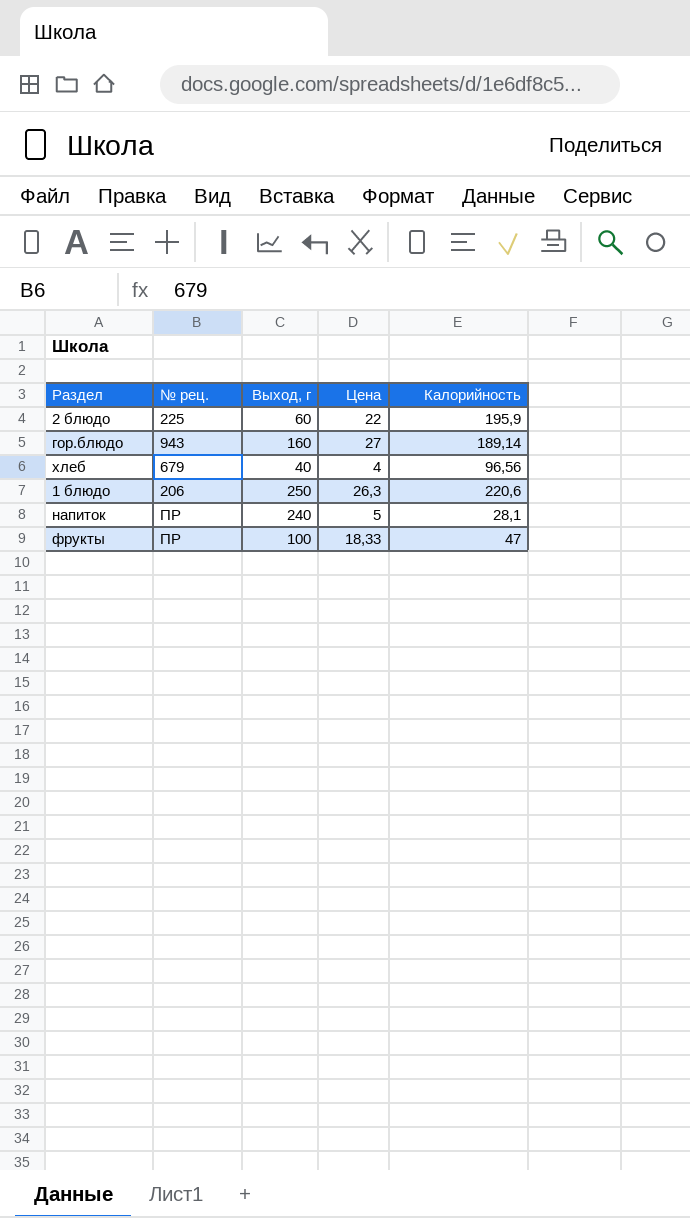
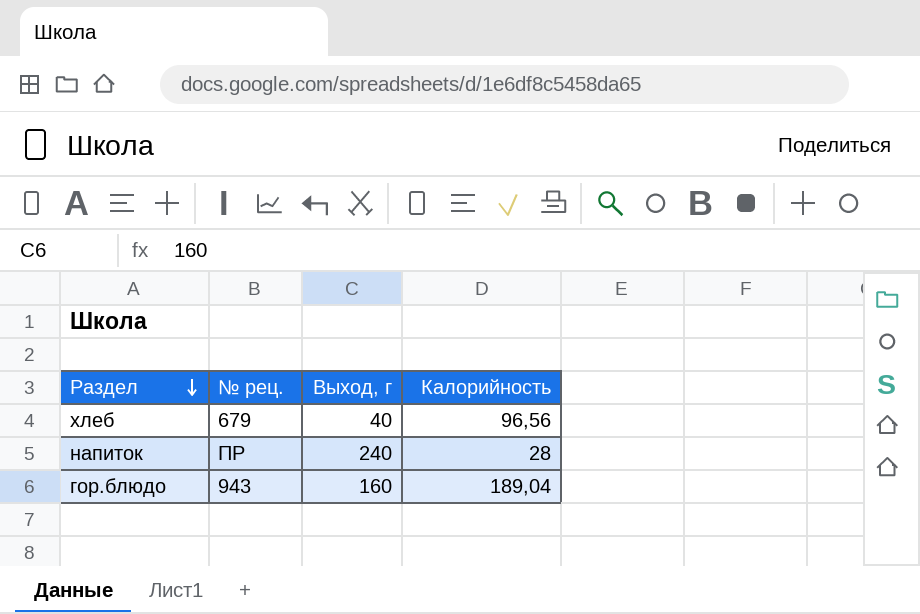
row order: none -> Раздел descending
column Цена | position: 4 -> none
row 2 блюдо: 225 | 60 | 22 | 195,9 -> none
row 1 блюдо: 206 | 250 | 26,3 | 220,6 -> none
row фрукты: ПР | 100 | 18,33 | 47 -> none
напиток | Калорийность: 28,1 -> 28
гор.блюдо | Калорийность: 189,14 -> 189,04

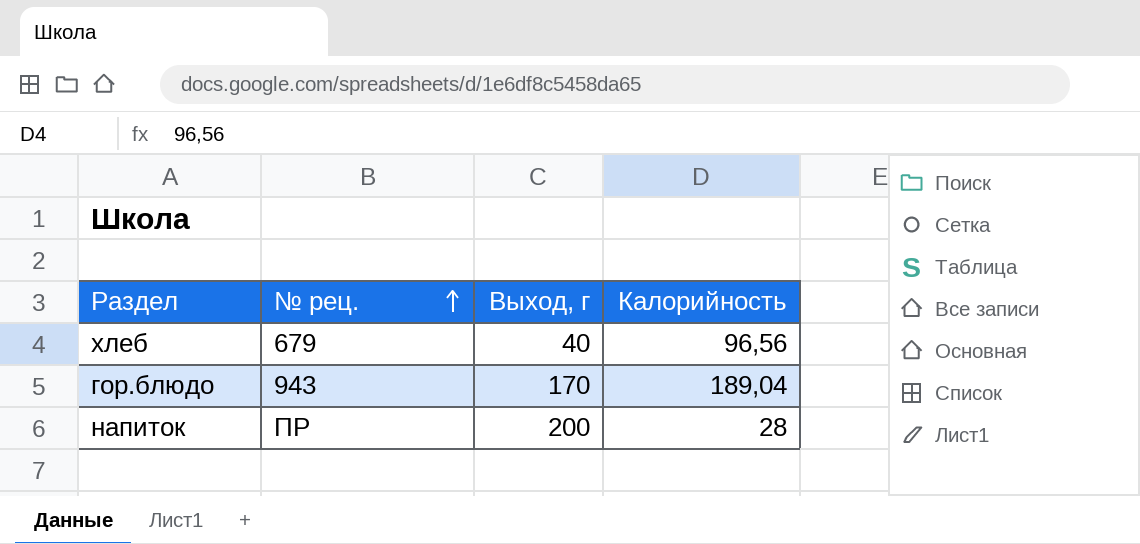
row order: Раздел descending -> № рец. ascending
гор.блюдо | Выход, г: 160 -> 170
напиток | Выход, г: 240 -> 200

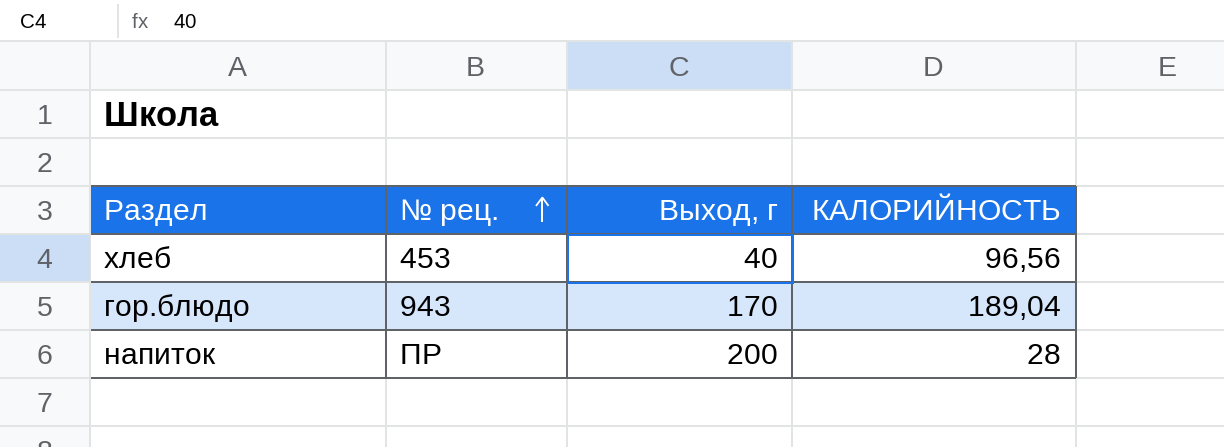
column name: Калорийность -> КАЛОРИЙНОСТЬ
хлеб | № рец.: 679 -> 453

